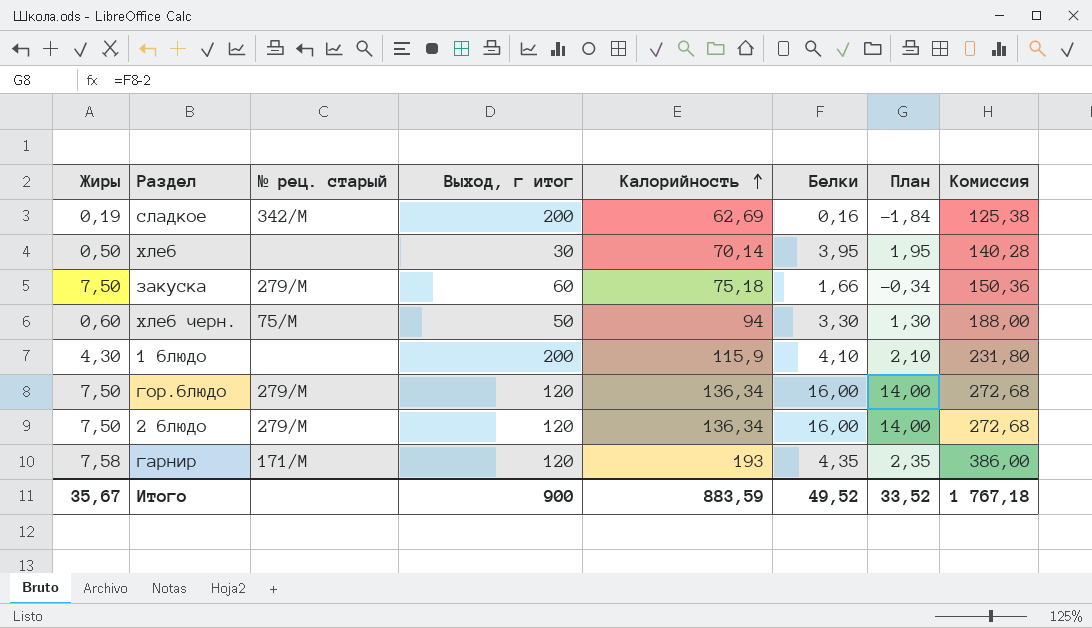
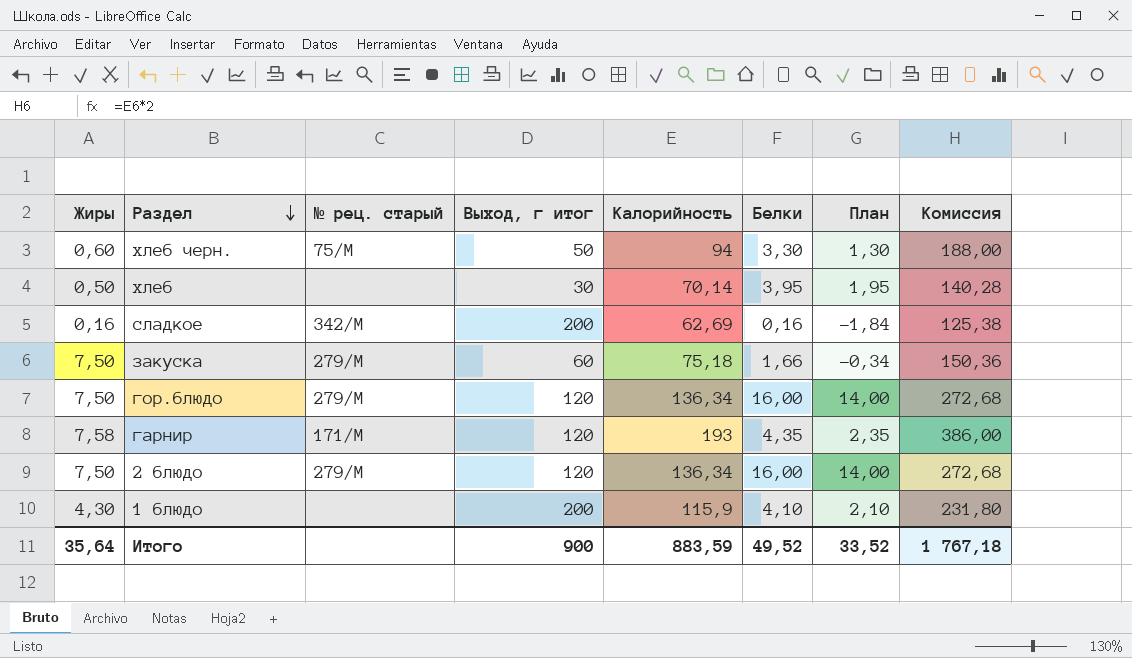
row order: Калорийность ascending -> Раздел descending
сладкое | Жиры: 0,19 -> 0,16
Итого | Жиры: 35,67 -> 35,64

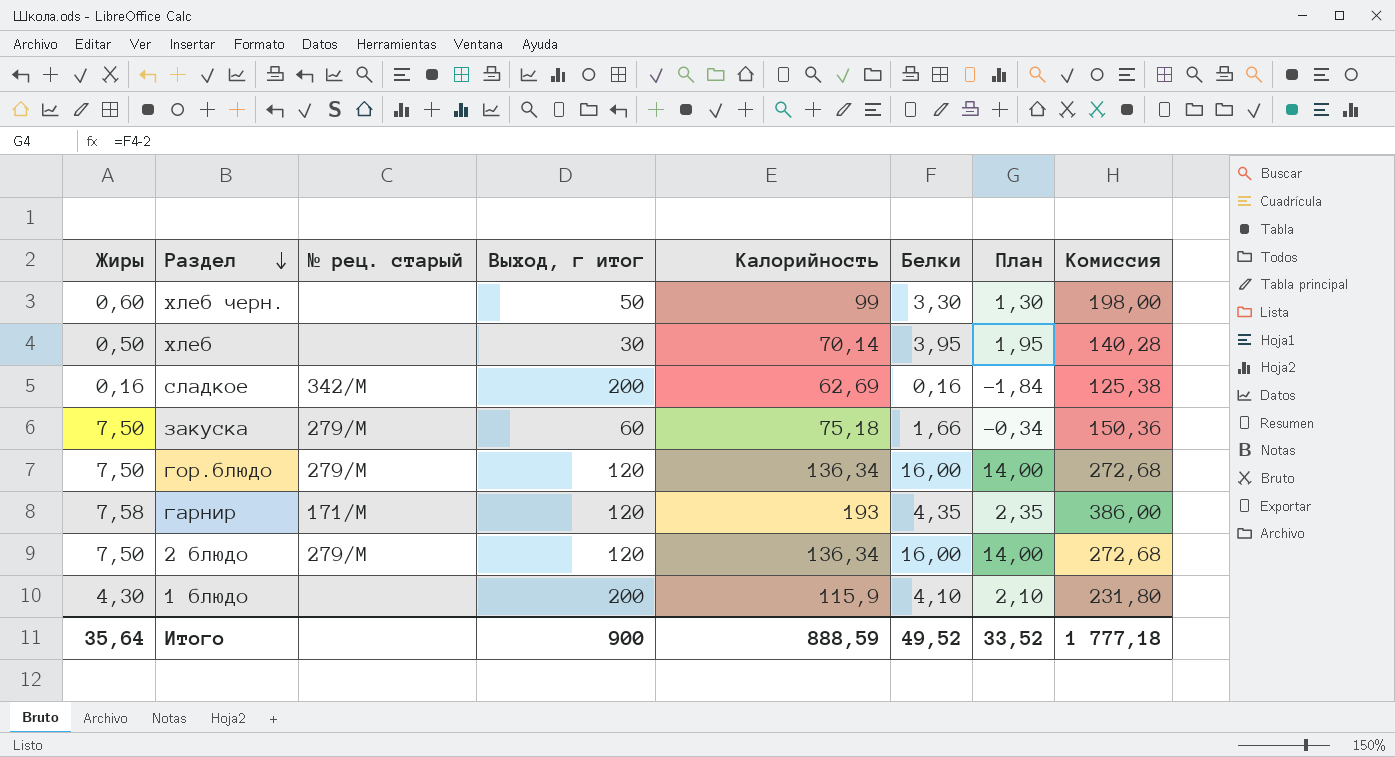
хлеб черн. | № рец. старый: 75/М -> none
хлеб черн. | Калорийность: 94 -> 99
хлеб черн. | Комиссия: 188,00 -> 198,00
Итого | Калорийность: 883,59 -> 888,59
Итого | Комиссия: 1 767,18 -> 1 777,18

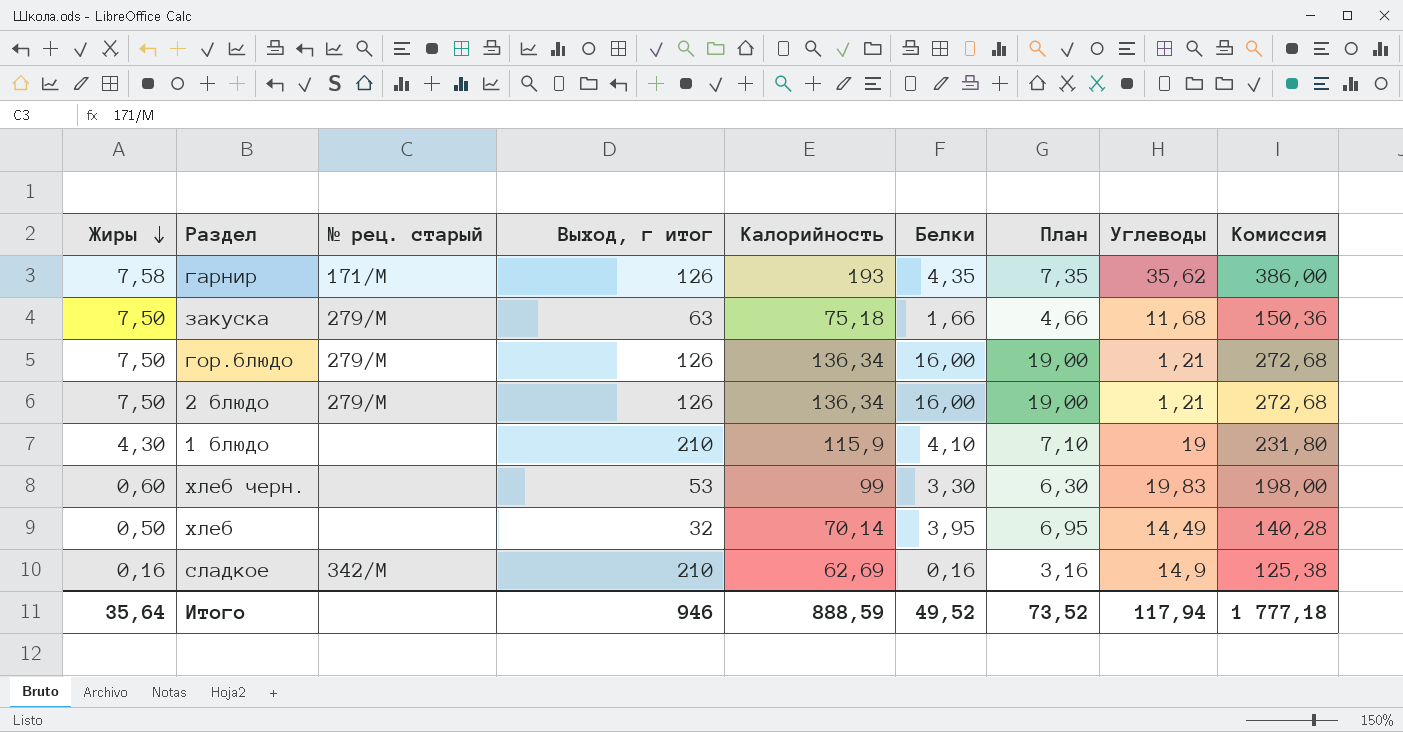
row order: Раздел descending -> Жиры descending
column План | formula: [Белки] - 2 -> [Белки] + 3
column Углеводы | position: none -> 8
гарнир | Выход, г итог: 120 -> 126
закуска | Выход, г итог: 60 -> 63
гор.блюдо | Выход, г итог: 120 -> 126
2 блюдо | Выход, г итог: 120 -> 126
1 блюдо | Выход, г итог: 200 -> 210
хлеб черн. | Выход, г итог: 50 -> 53
хлеб | Выход, г итог: 30 -> 32
сладкое | Выход, г итог: 200 -> 210
Итого | Выход, г итог: 900 -> 946
Итого | План: 33,52 -> 73,52

